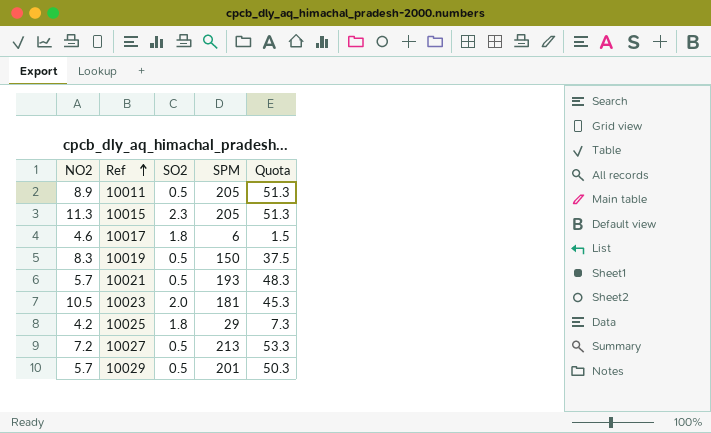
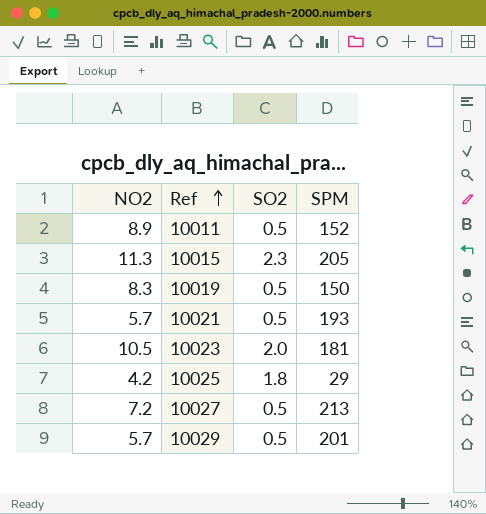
column Quota | formula: [SPM] * 0.25 -> none
row 10017: 4.6 | 1.8 | 6 | 1.5 -> none
10011 | SPM: 205 -> 152

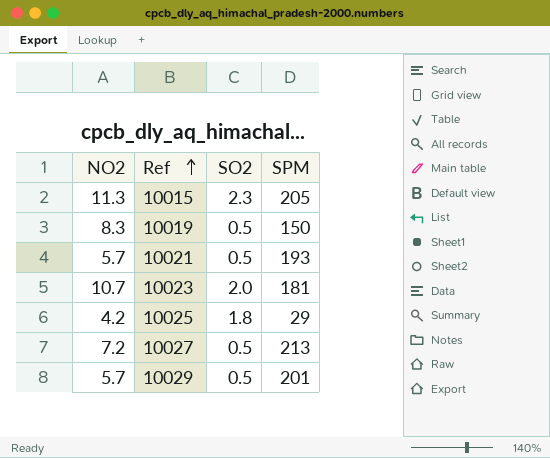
row 10011: 8.9 | 0.5 | 152 -> none
10023 | NO2: 10.5 -> 10.7

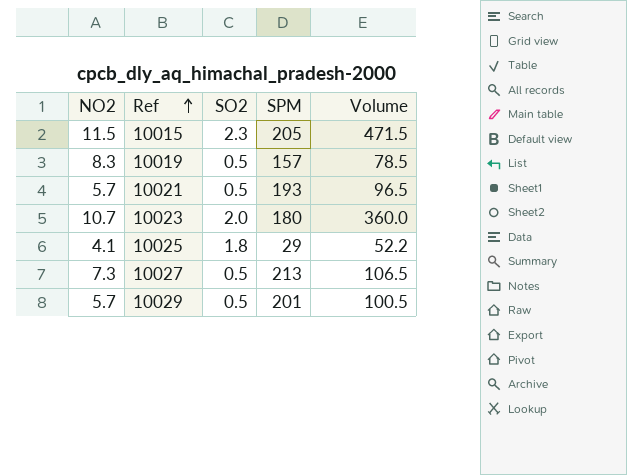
column Volume | formula: none -> [SO2] * [SPM]
10015 | NO2: 11.3 -> 11.5
10019 | SPM: 150 -> 157
10023 | SPM: 181 -> 180
10025 | NO2: 4.2 -> 4.1
10027 | NO2: 7.2 -> 7.3

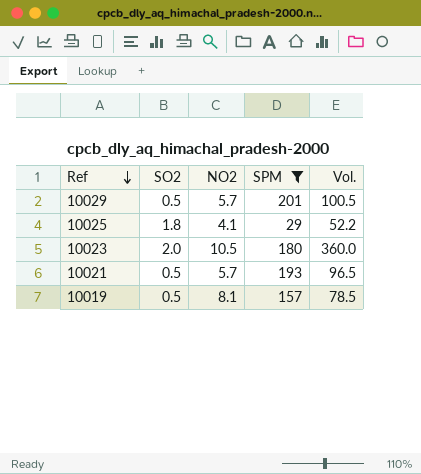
filter: none -> SPM <= 201
row order: Ref ascending -> Ref descending
column NO2 | position: 1 -> 3
column name: Volume -> Vol.
10023 | NO2: 10.7 -> 10.5
10019 | NO2: 8.3 -> 8.1

